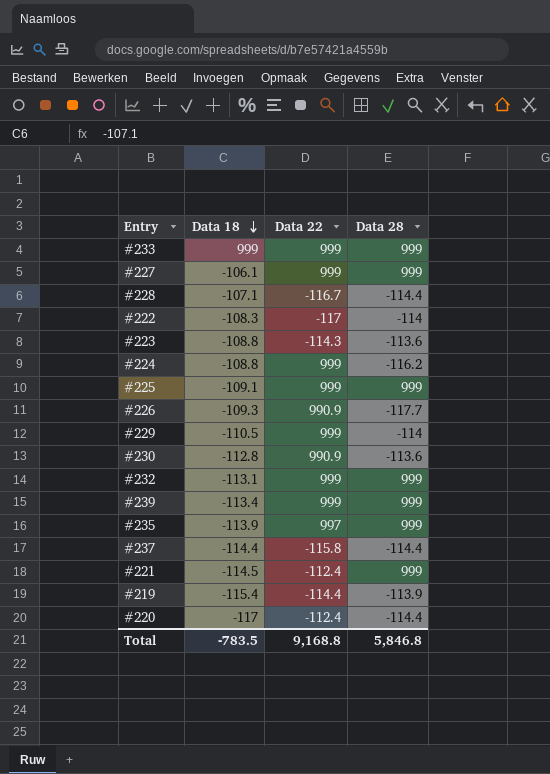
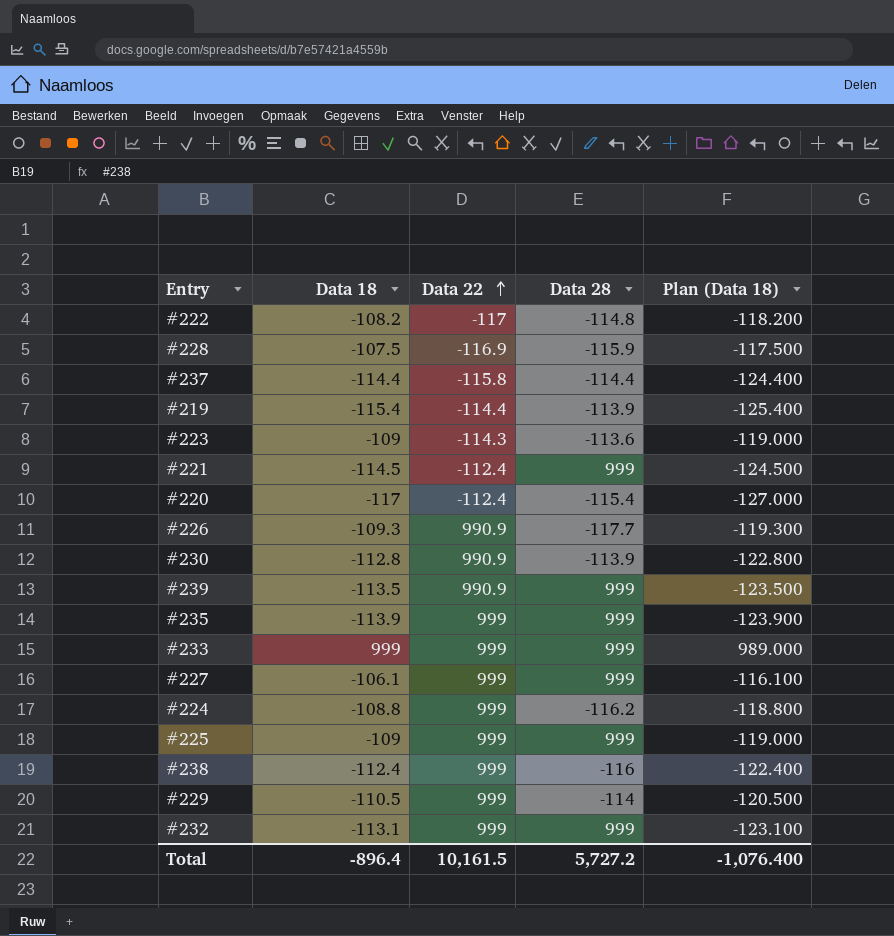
row order: Data 18 descending -> Data 22 ascending
column Plan (Data 18) | formula: none -> [Data 18] - 10
#222 | Data 18: -108.3 -> -108.2
#222 | Data 28: -114 -> -114.8
#228 | Data 18: -107.1 -> -107.5
#228 | Data 22: -116.7 -> -116.9
#228 | Data 28: -114.4 -> -115.9
#223 | Data 18: -108.8 -> -109
#220 | Data 28: -114.4 -> -115.4
#230 | Data 28: -113.6 -> -113.9
#239 | Data 18: -113.4 -> -113.5
#239 | Data 22: 999 -> 990.9
#235 | Data 22: 997 -> 999
#225 | Data 18: -109.1 -> -109
row #238: none -> -112.4 | 999 | -116 | -122.400
Total | Data 18: -783.5 -> -896.4
Total | Data 22: 9,168.8 -> 10,161.5
Total | Data 28: 5,846.8 -> 5,727.2

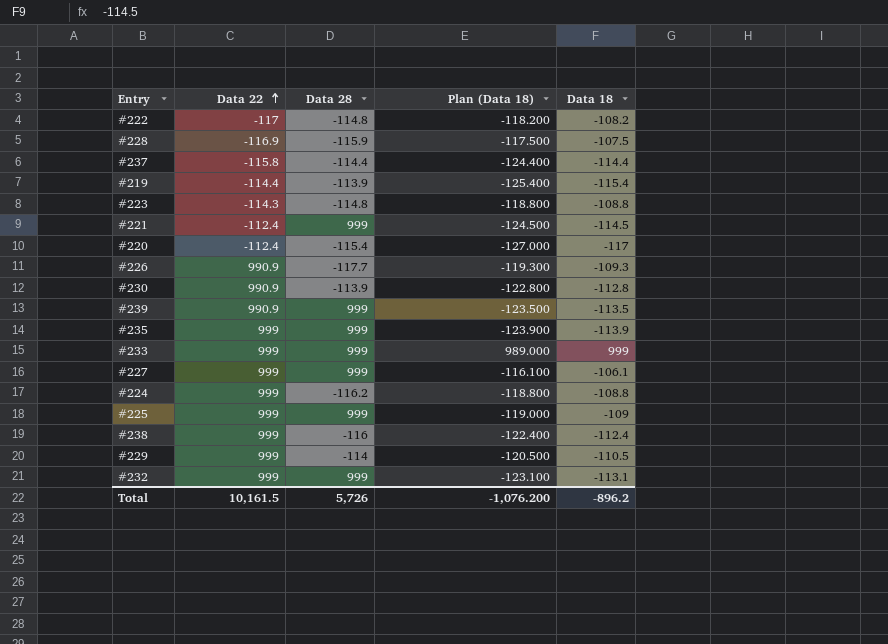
column Data 18 | position: 2 -> 5
#223 | Data 28: -113.6 -> -114.8
#223 | Plan (Data 18): -119.000 -> -118.800
#223 | Data 18: -109 -> -108.8
Total | Data 28: 5,727.2 -> 5,726
Total | Plan (Data 18): -1,076.400 -> -1,076.200
Total | Data 18: -896.4 -> -896.2

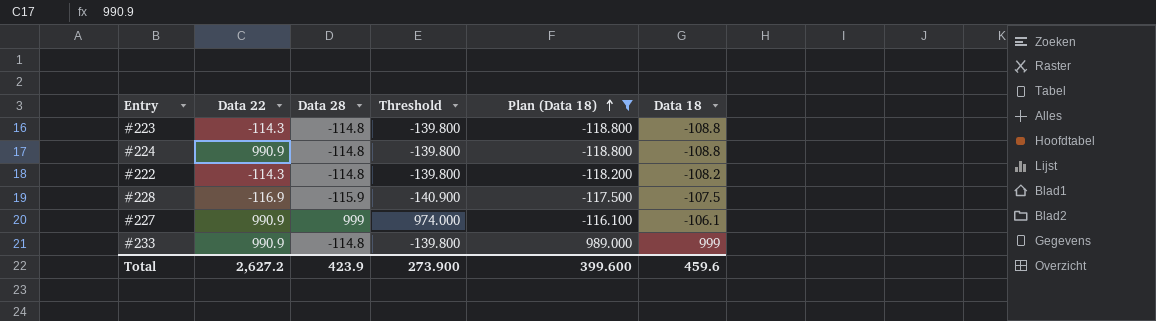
filter: none -> Plan (Data 18) >= -118.800
row order: Data 22 ascending -> Plan (Data 18) ascending
column Threshold | formula: none -> [Data 28] - 25
#224 | Data 22: 999 -> 990.9
#224 | Data 28: -116.2 -> -114.8
#222 | Data 22: -117 -> -114.3
#227 | Data 22: 999 -> 990.9
#233 | Data 22: 999 -> 990.9
#233 | Data 28: 999 -> -114.8
Total | Data 22: 10,161.5 -> 2,627.2
Total | Data 28: 5,726 -> 423.9
Total | Plan (Data 18): -1,076.200 -> 399.600
Total | Data 18: -896.2 -> 459.6

